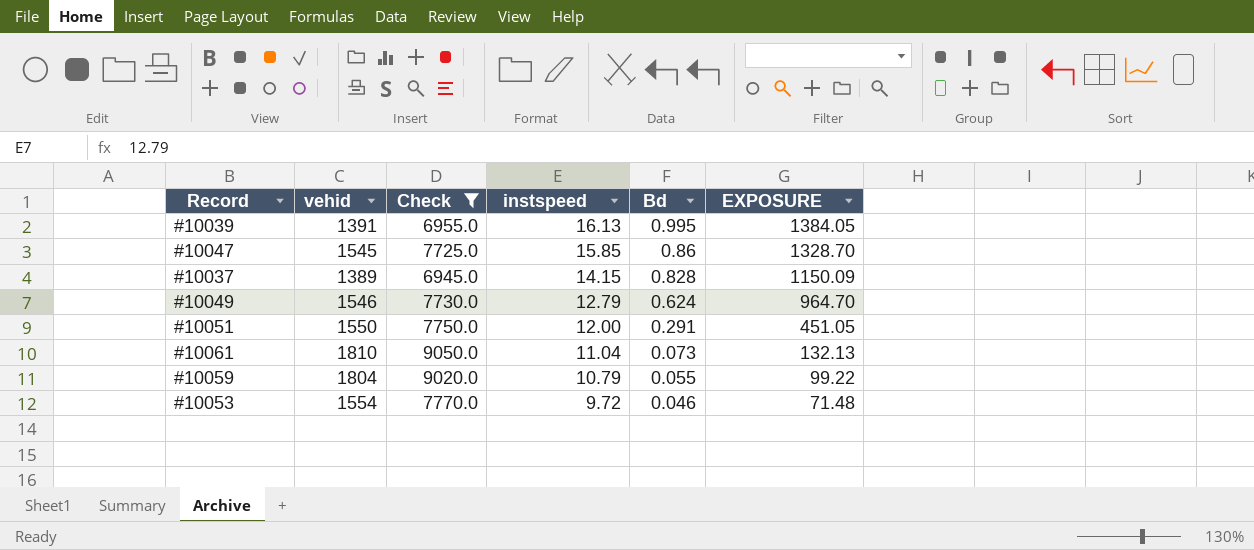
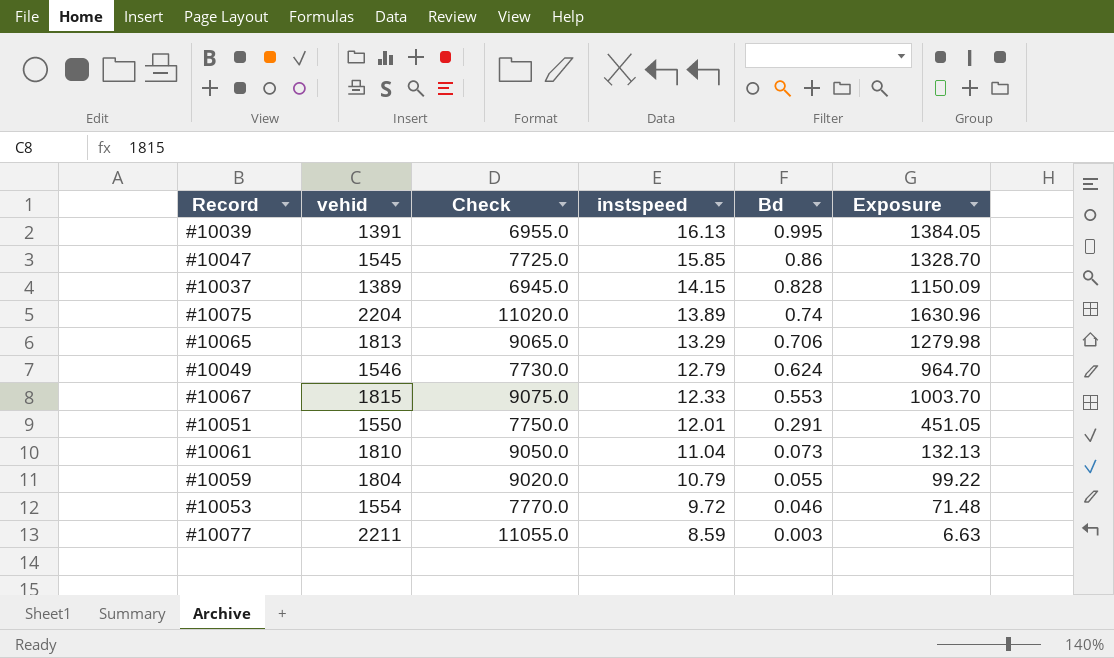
filter: Check <= 9050.0 -> none
column name: EXPOSURE -> Exposure
#10051 | instspeed: 12.00 -> 12.01

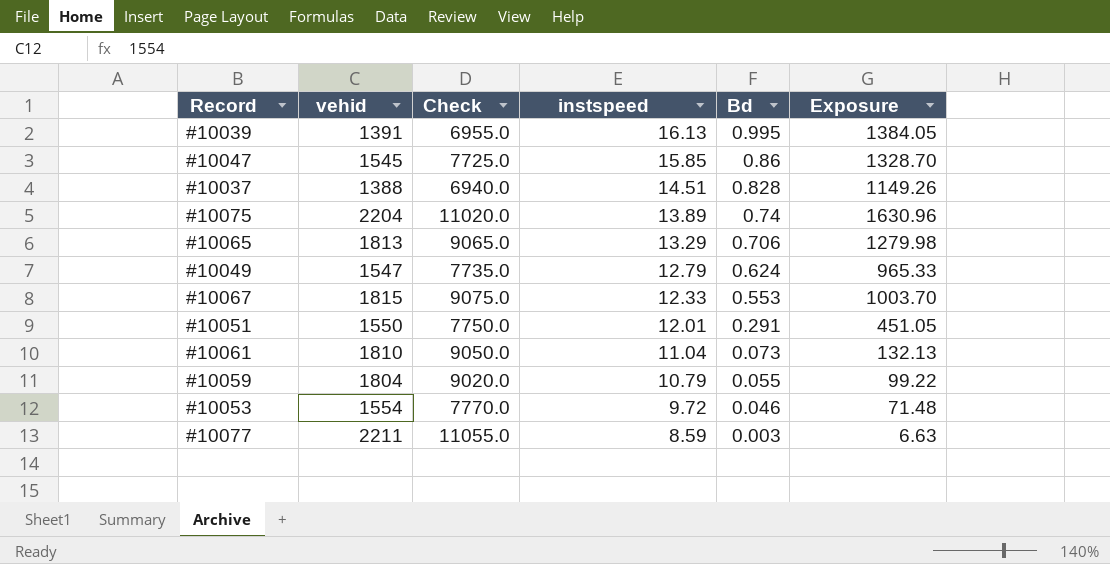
#10037 | vehid: 1389 -> 1388
#10037 | Check: 6945.0 -> 6940.0
#10037 | instspeed: 14.15 -> 14.51
#10037 | Exposure: 1150.09 -> 1149.26
#10049 | vehid: 1546 -> 1547
#10049 | Check: 7730.0 -> 7735.0
#10049 | Exposure: 964.70 -> 965.33

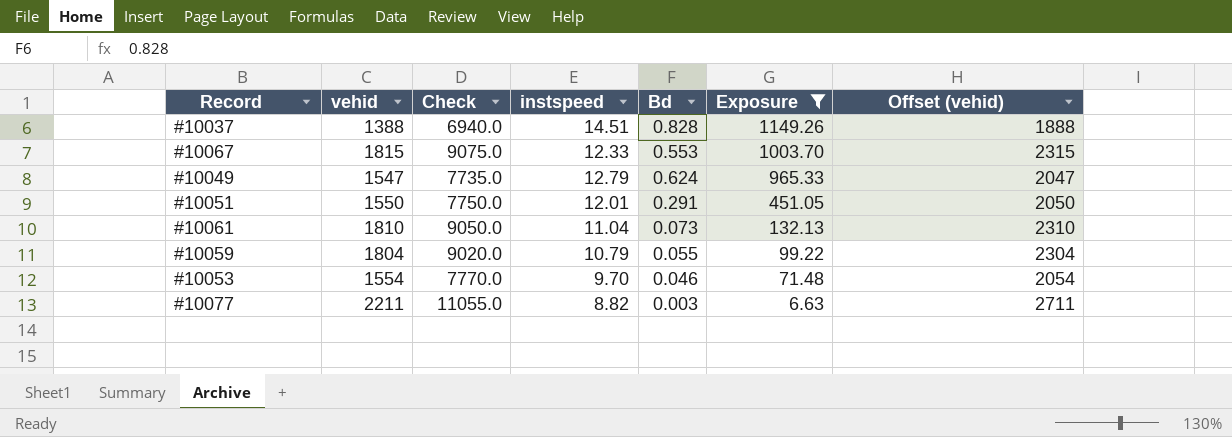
filter: none -> Exposure <= 1149.26
row order: instspeed descending -> Exposure descending
column Offset (vehid) | formula: none -> [vehid] + 500
#10053 | instspeed: 9.72 -> 9.70
#10077 | instspeed: 8.59 -> 8.82

